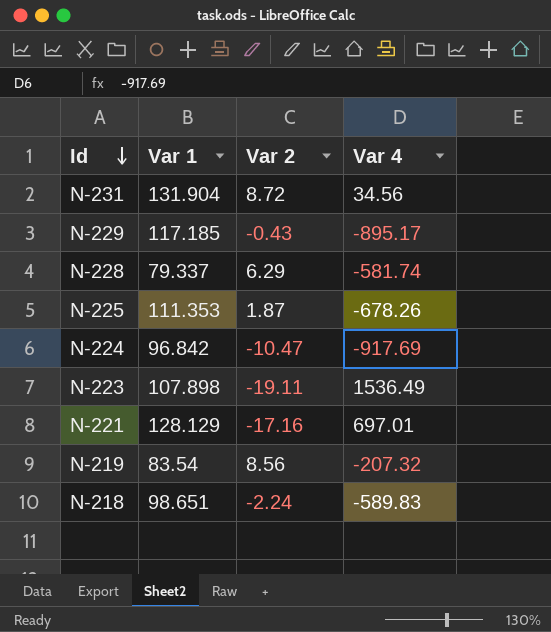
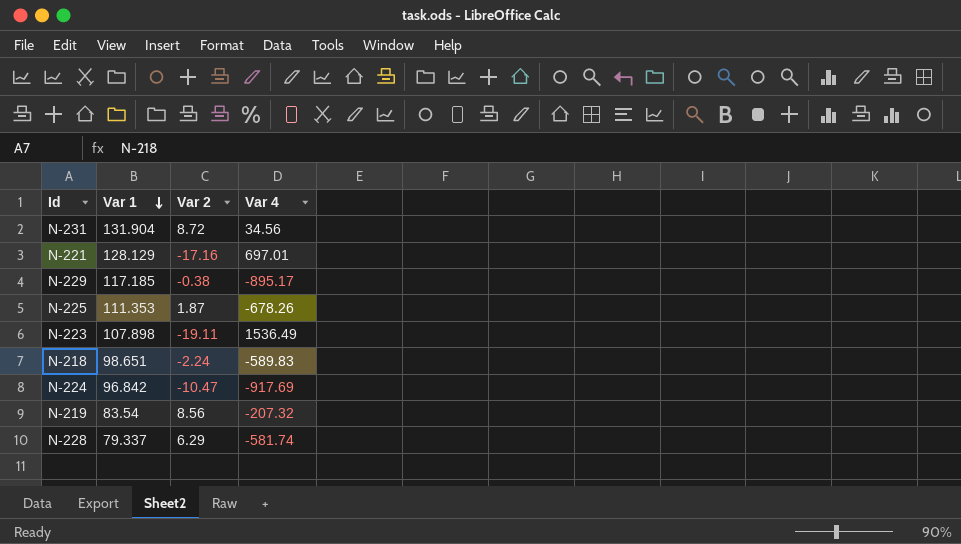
row order: Id descending -> Var 1 descending
N-229 | Var 2: -0.43 -> -0.38

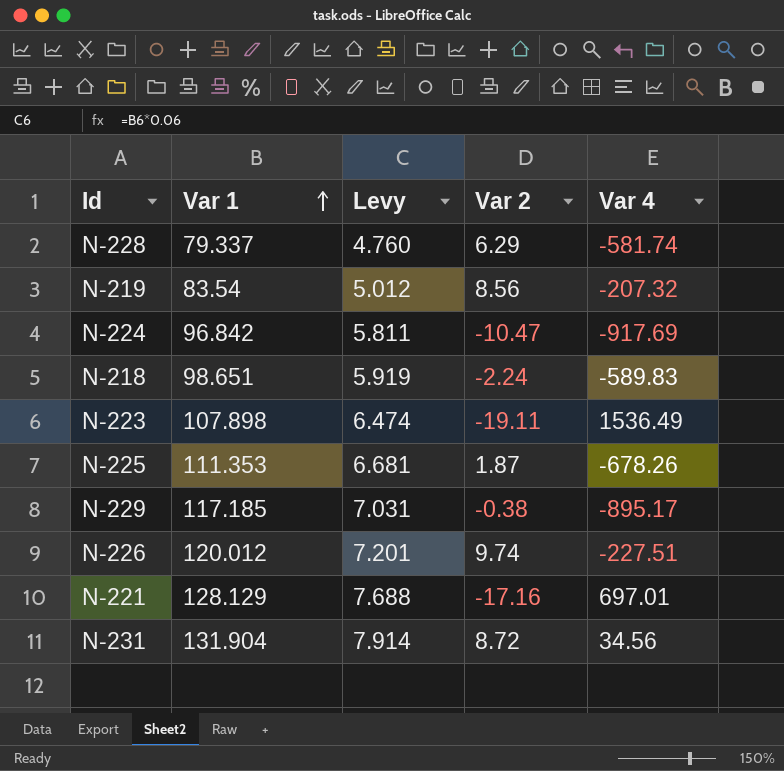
row order: Var 1 descending -> Var 1 ascending
column Levy | formula: none -> [Var 1] * 0.06
row N-226: none -> 120.012 | 7.201 | 9.74 | -227.51

